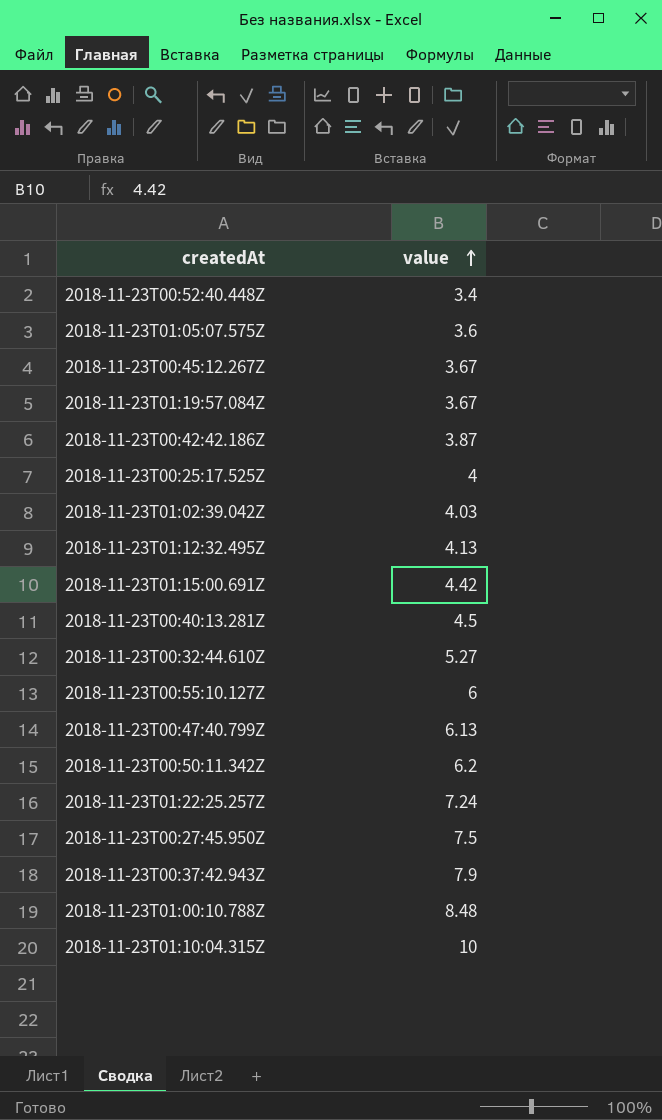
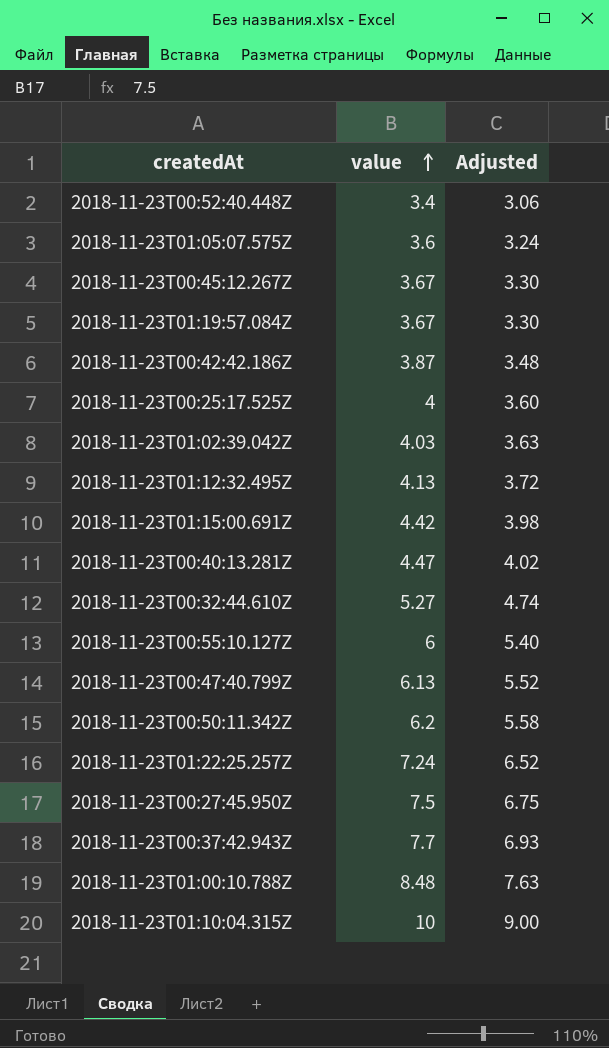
column Adjusted | formula: none -> [value] * 0.9
2018-11-23T00:40:13.281Z | value: 4.5 -> 4.47
2018-11-23T00:37:42.943Z | value: 7.9 -> 7.7

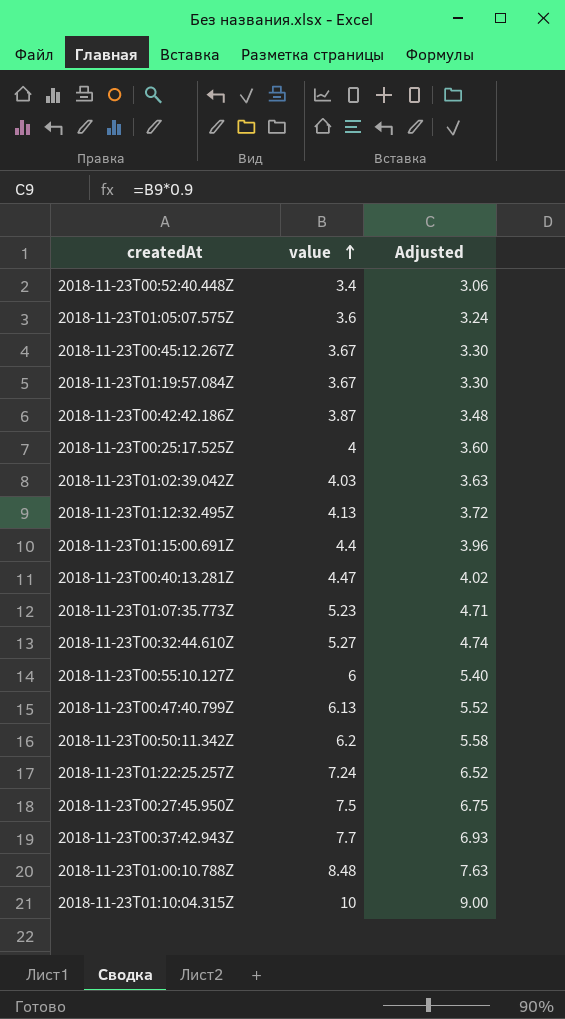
2018-11-23T01:15:00.691Z | value: 4.42 -> 4.4
2018-11-23T01:15:00.691Z | Adjusted: 3.98 -> 3.96
row 2018-11-23T01:07:35.773Z: none -> 5.23 | 4.71

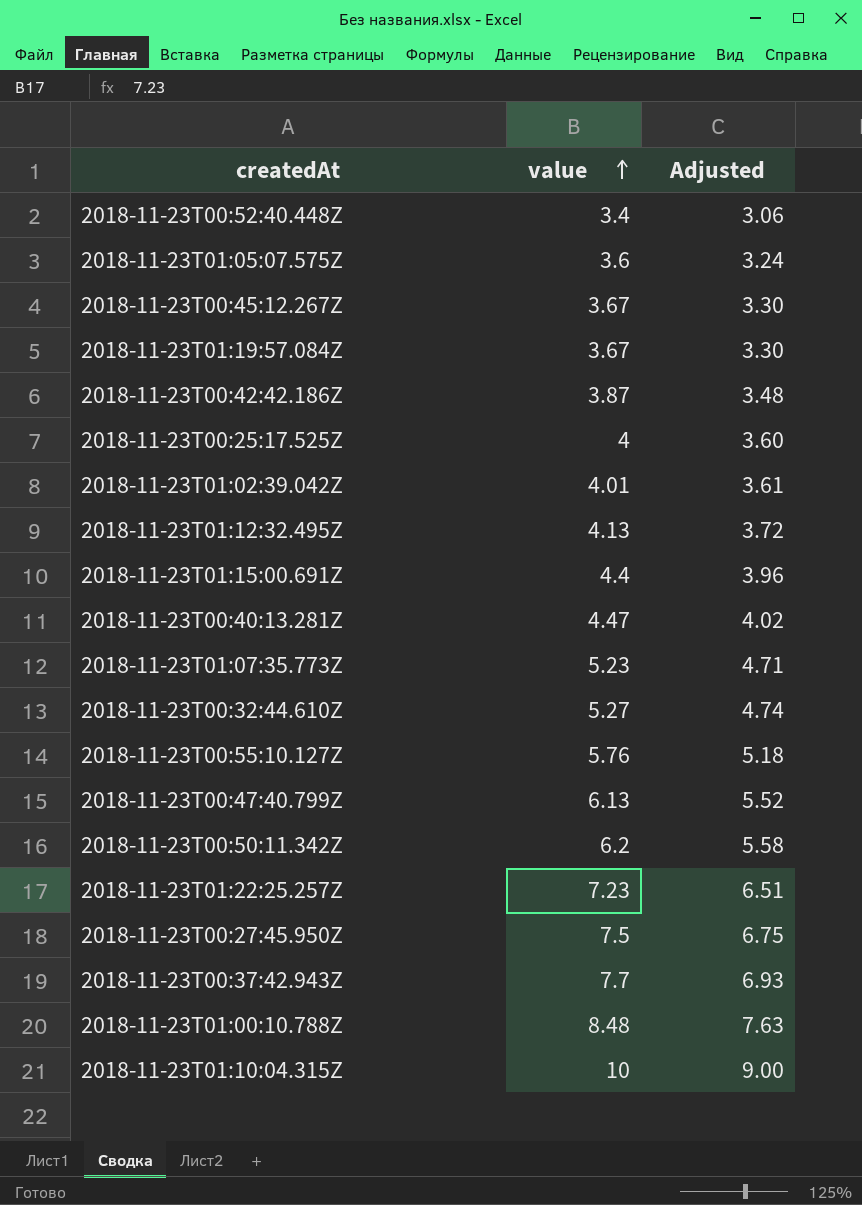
2018-11-23T01:02:39.042Z | value: 4.03 -> 4.01
2018-11-23T01:02:39.042Z | Adjusted: 3.63 -> 3.61
2018-11-23T00:55:10.127Z | value: 6 -> 5.76
2018-11-23T00:55:10.127Z | Adjusted: 5.40 -> 5.18
2018-11-23T01:22:25.257Z | value: 7.24 -> 7.23
2018-11-23T01:22:25.257Z | Adjusted: 6.52 -> 6.51

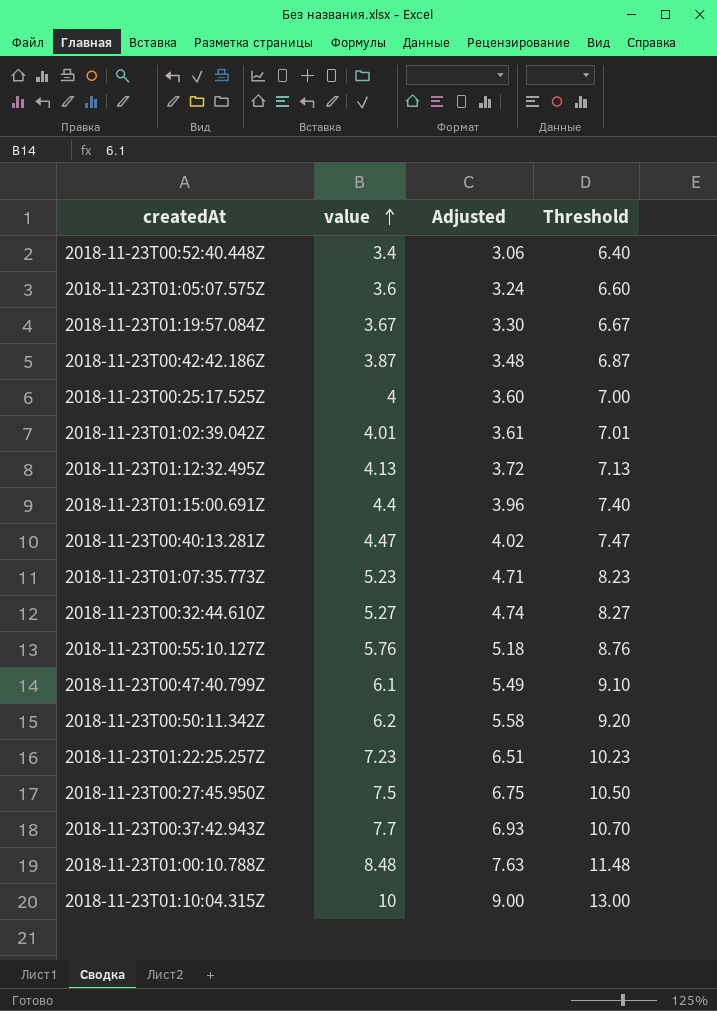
column Threshold | formula: none -> [value] + 3
row 2018-11-23T00:45:12.267Z: 3.67 | 3.30 -> none
2018-11-23T00:47:40.799Z | value: 6.13 -> 6.1
2018-11-23T00:47:40.799Z | Adjusted: 5.52 -> 5.49

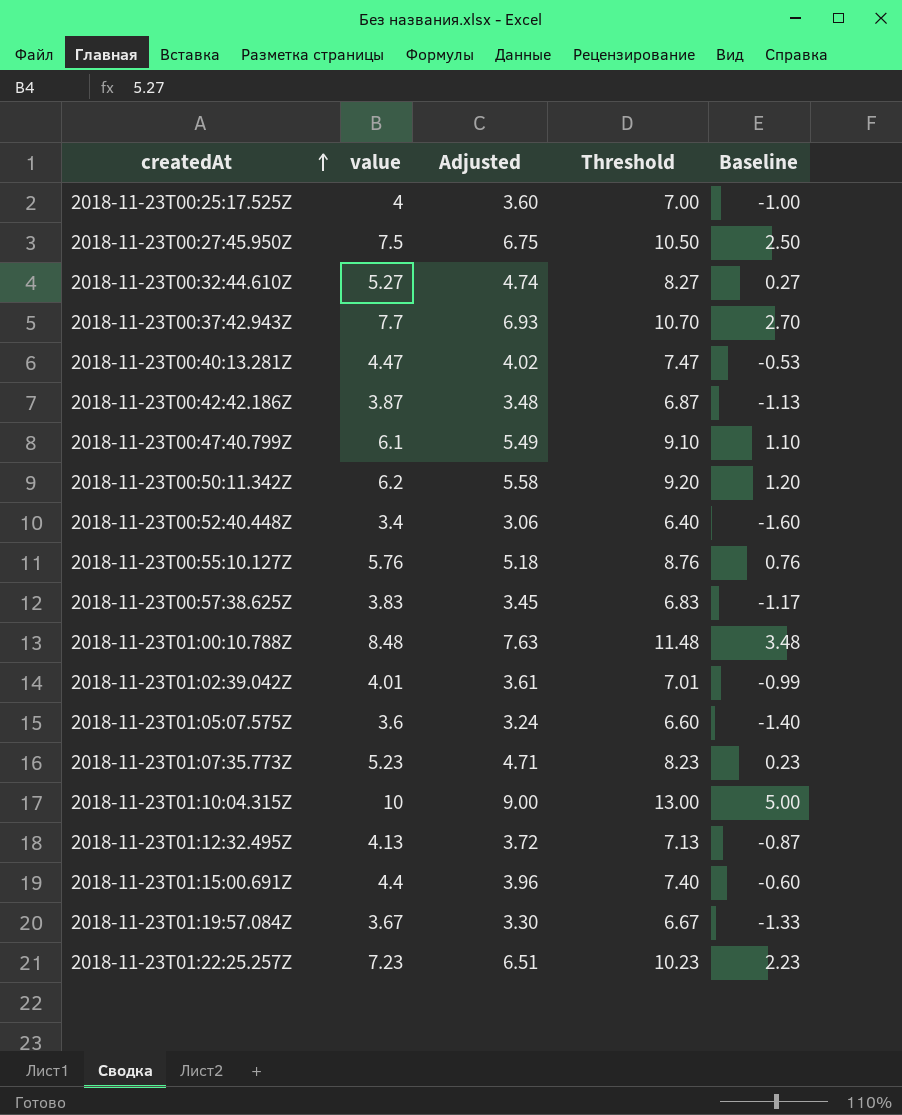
row order: value ascending -> createdAt ascending
column Baseline | formula: none -> [value] - 5
row 2018-11-23T00:57:38.625Z: none -> 3.83 | 3.45 | 6.83 | -1.17

